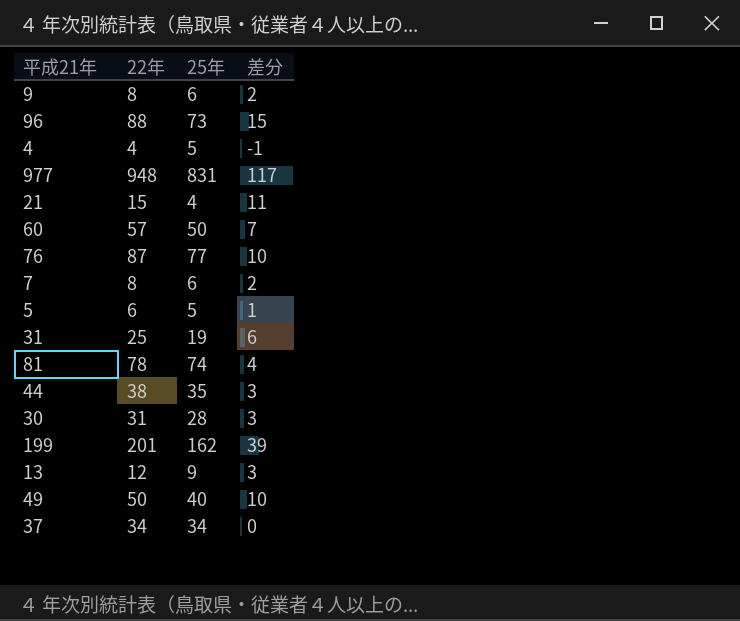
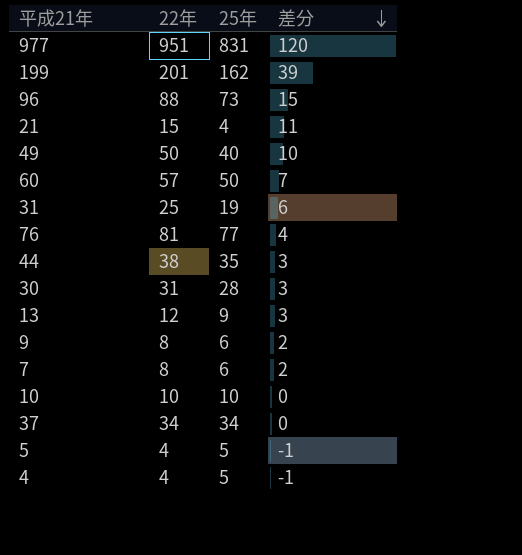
row order: none -> 差分 descending
row 81: 78 | 74 | 4 -> none
977 | 22年: 948 -> 951
977 | 差分: 117 -> 120
76 | 22年: 87 -> 81
76 | 差分: 10 -> 4
row 10: none -> 10 | 10 | 0
5 | 22年: 6 -> 4
5 | 差分: 1 -> -1

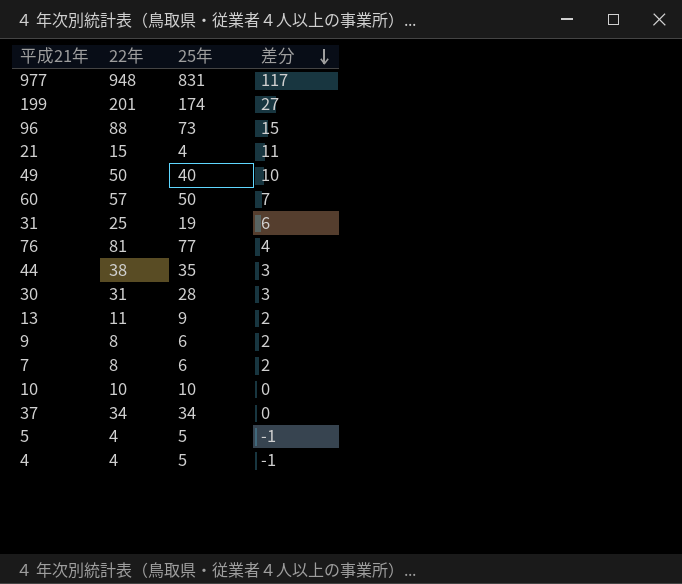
977 | 22年: 951 -> 948
977 | 差分: 120 -> 117
199 | 25年: 162 -> 174
199 | 差分: 39 -> 27
13 | 22年: 12 -> 11
13 | 差分: 3 -> 2

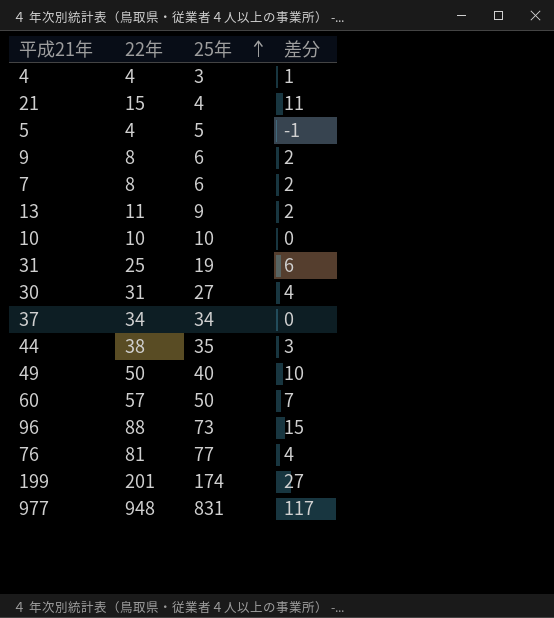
row order: 差分 descending -> 25年 ascending
4 | 25年: 5 -> 3
4 | 差分: -1 -> 1
30 | 25年: 28 -> 27
30 | 差分: 3 -> 4

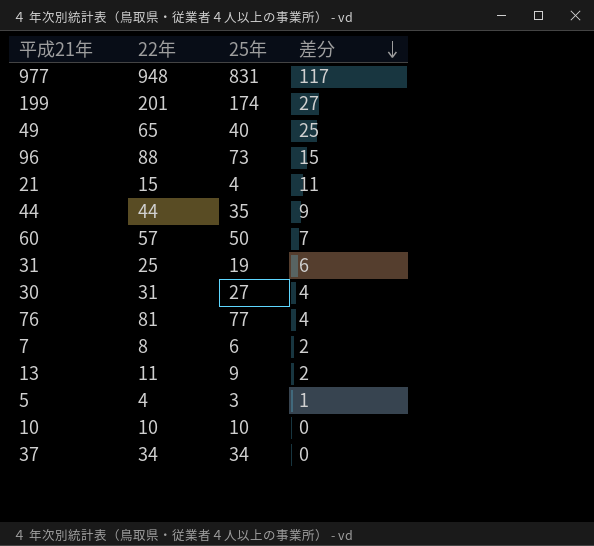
row order: 25年 ascending -> 差分 descending
row 4: 4 | 3 | 1 -> none
row 9: 8 | 6 | 2 -> none
49 | 22年: 50 -> 65
49 | 差分: 10 -> 25
44 | 22年: 38 -> 44
44 | 差分: 3 -> 9
5 | 25年: 5 -> 3
5 | 差分: -1 -> 1

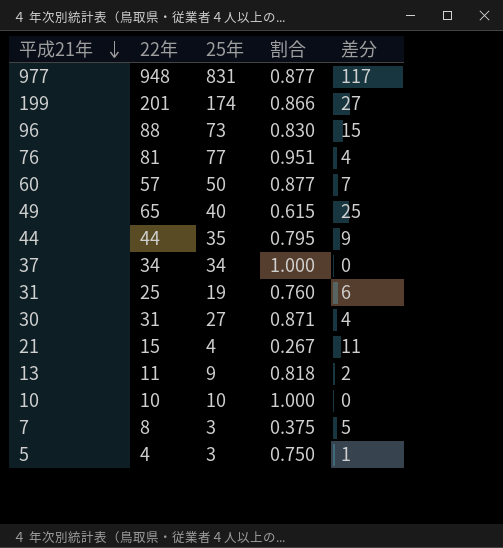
row order: 差分 descending -> 平成21年 descending
column 割合 | formula: none -> [25年] / [22年]
7 | 25年: 6 -> 3
7 | 差分: 2 -> 5

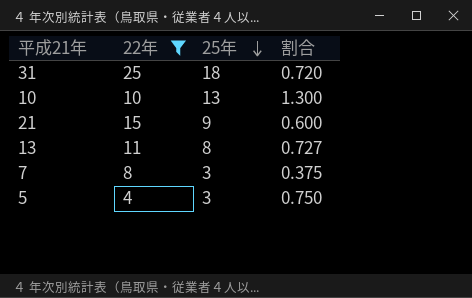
filter: none -> 22年 <= 25
row order: 平成21年 descending -> 25年 descending
column 差分 | formula: [22年] - [25年] -> none
31 | 25年: 19 -> 18
31 | 割合: 0.760 -> 0.720
10 | 25年: 10 -> 13
10 | 割合: 1.000 -> 1.300
21 | 25年: 4 -> 9
21 | 割合: 0.267 -> 0.600
13 | 25年: 9 -> 8
13 | 割合: 0.818 -> 0.727

